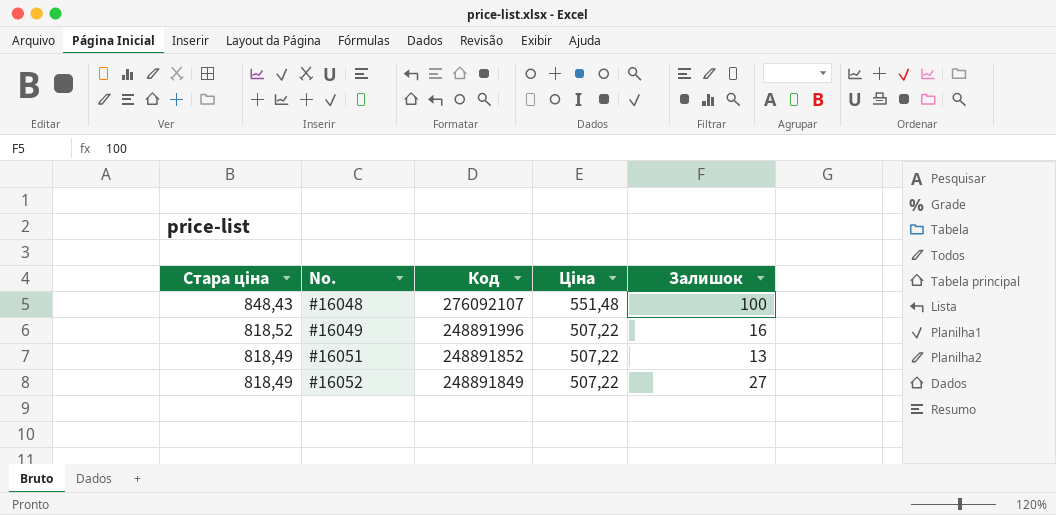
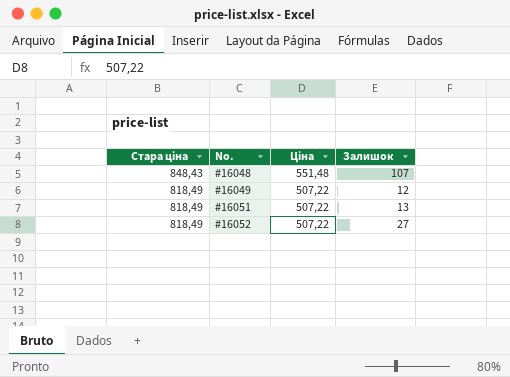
column Код | position: 3 -> none
#16048 | Залишок: 100 -> 107
#16049 | Стара ціна: 818,52 -> 818,49
#16049 | Залишок: 16 -> 12

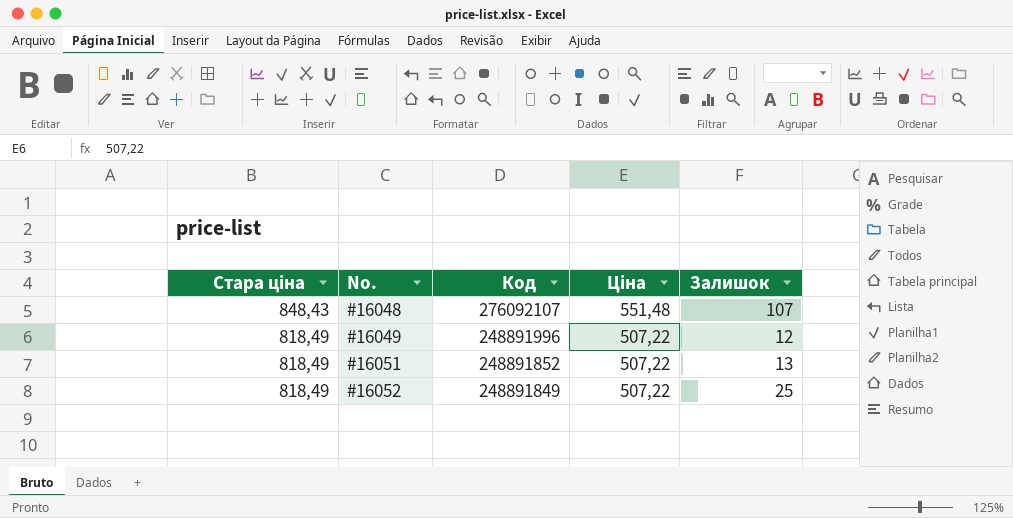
column Код | position: none -> 3
#16052 | Залишок: 27 -> 25

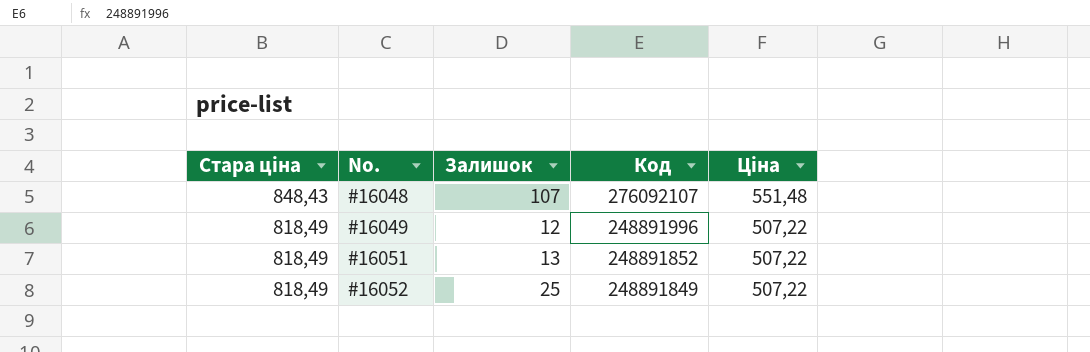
column Залишок | position: 5 -> 3

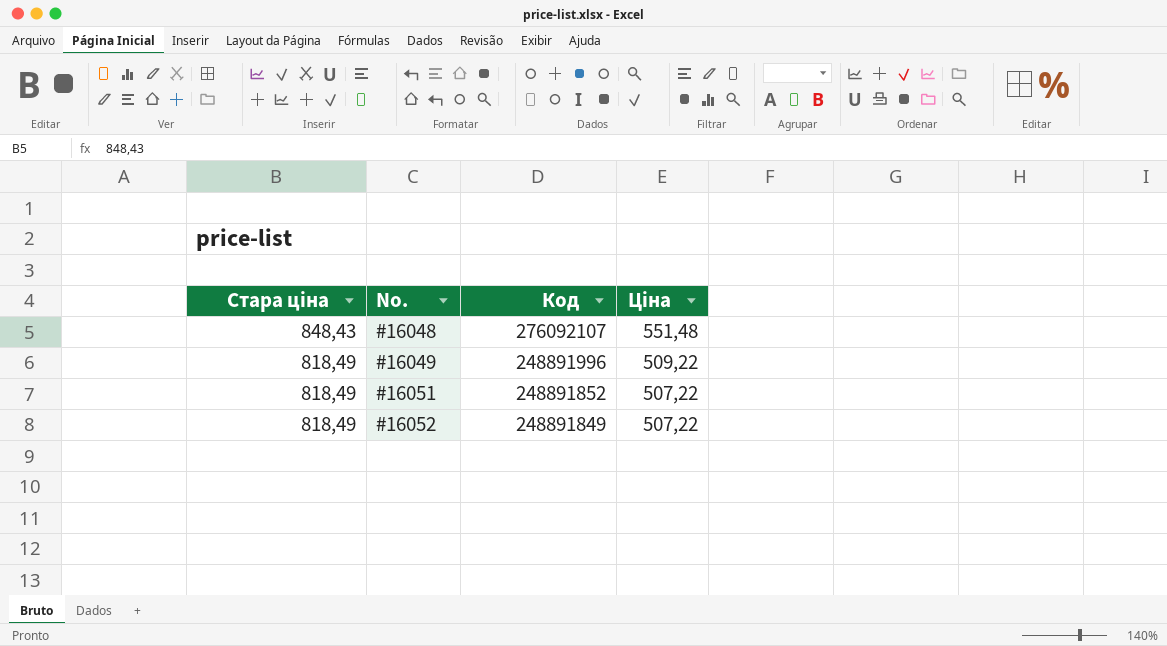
column Залишок | position: 3 -> none
#16049 | Ціна: 507,22 -> 509,22

